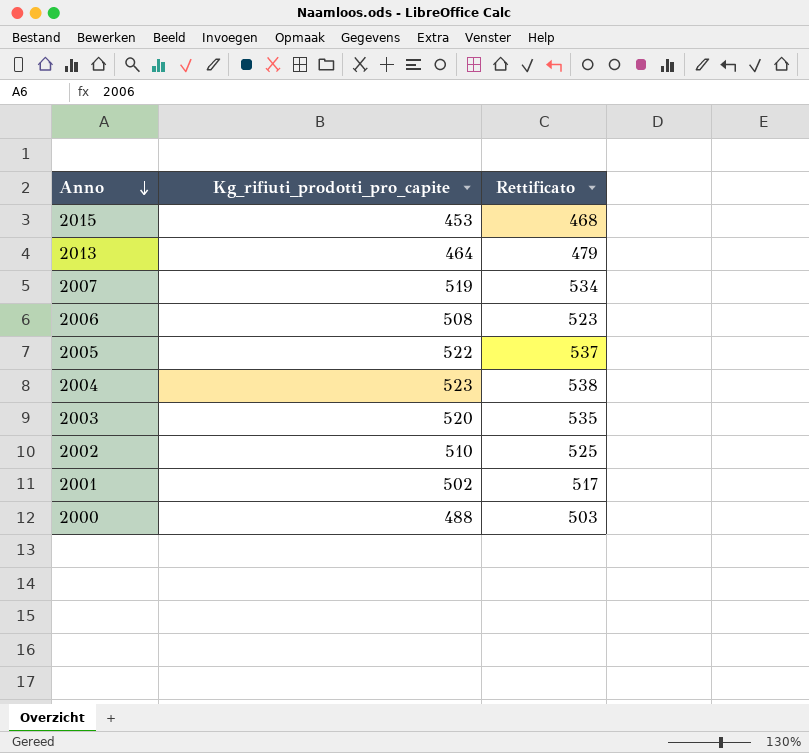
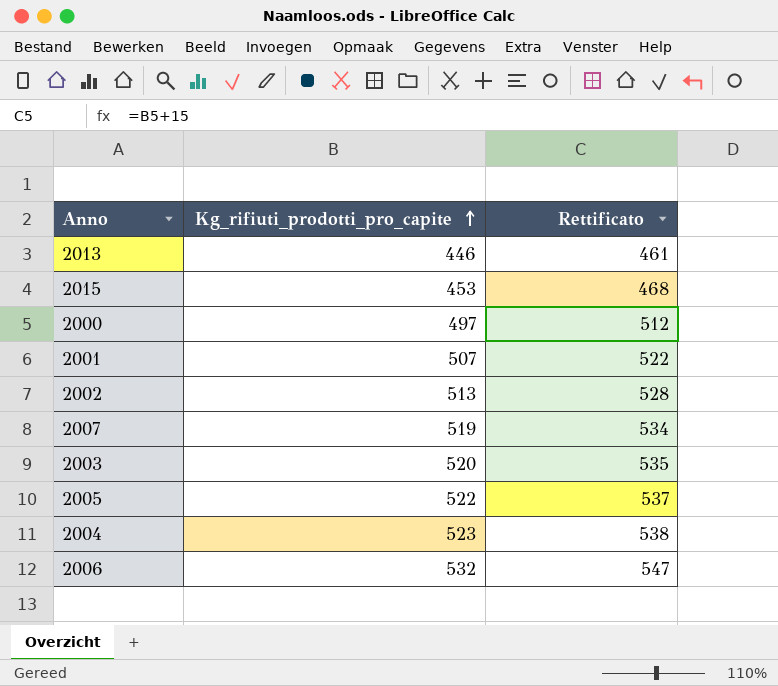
row order: Anno descending -> Kg_rifiuti_prodotti_pro_capite ascending
2013 | Kg_rifiuti_prodotti_pro_capite: 464 -> 446
2013 | Rettificato: 479 -> 461
2000 | Kg_rifiuti_prodotti_pro_capite: 488 -> 497
2000 | Rettificato: 503 -> 512
2001 | Kg_rifiuti_prodotti_pro_capite: 502 -> 507
2001 | Rettificato: 517 -> 522
2002 | Kg_rifiuti_prodotti_pro_capite: 510 -> 513
2002 | Rettificato: 525 -> 528
2006 | Kg_rifiuti_prodotti_pro_capite: 508 -> 532
2006 | Rettificato: 523 -> 547

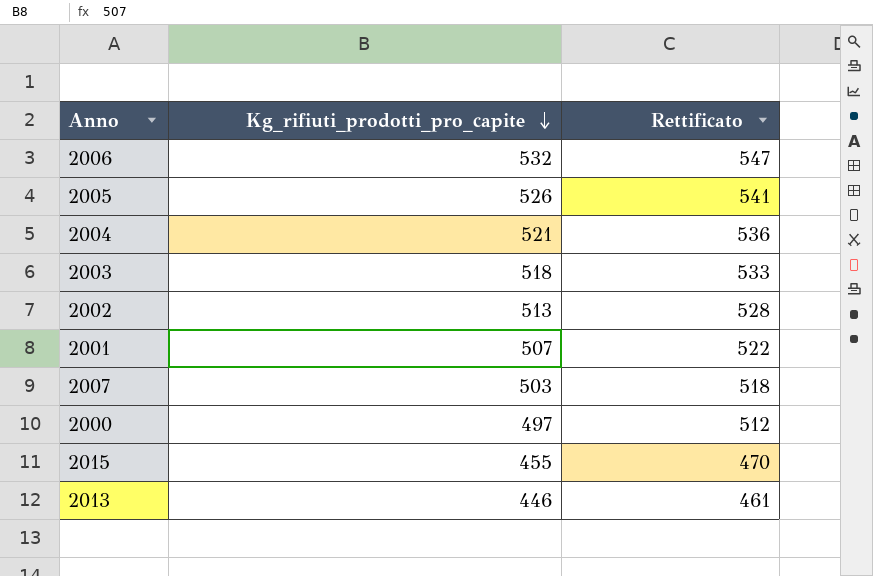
row order: Kg_rifiuti_prodotti_pro_capite ascending -> Kg_rifiuti_prodotti_pro_capite descending
2005 | Kg_rifiuti_prodotti_pro_capite: 522 -> 526
2005 | Rettificato: 537 -> 541
2004 | Kg_rifiuti_prodotti_pro_capite: 523 -> 521
2004 | Rettificato: 538 -> 536
2003 | Kg_rifiuti_prodotti_pro_capite: 520 -> 518
2003 | Rettificato: 535 -> 533
2007 | Kg_rifiuti_prodotti_pro_capite: 519 -> 503
2007 | Rettificato: 534 -> 518
2015 | Kg_rifiuti_prodotti_pro_capite: 453 -> 455
2015 | Rettificato: 468 -> 470

